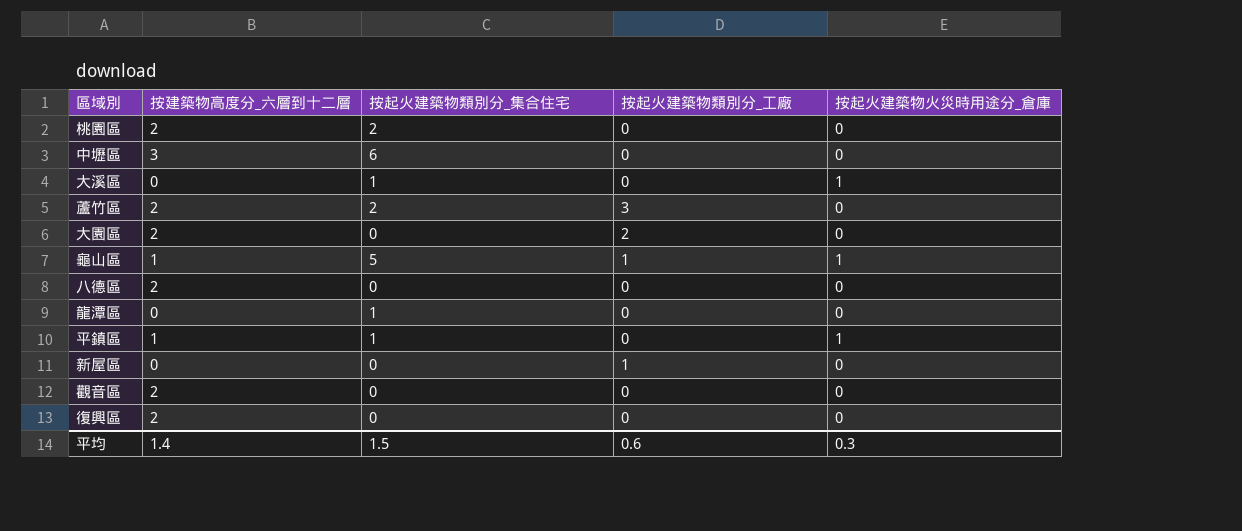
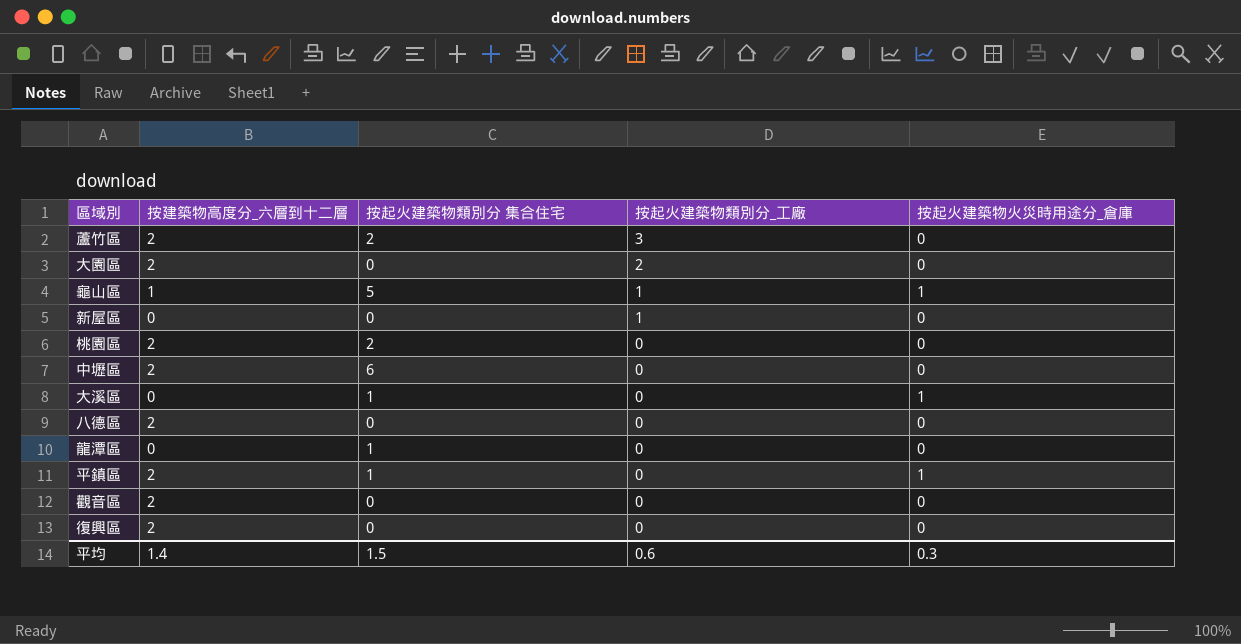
row order: none -> 按起火建築物類別分_工廠 descending
column name: 按起火建築物類別分_集合住宅 -> 按起火建築物類別分 集合住宅
中壢區 | 按建築物高度分_六層到十二層: 3 -> 2
平鎮區 | 按建築物高度分_六層到十二層: 1 -> 2

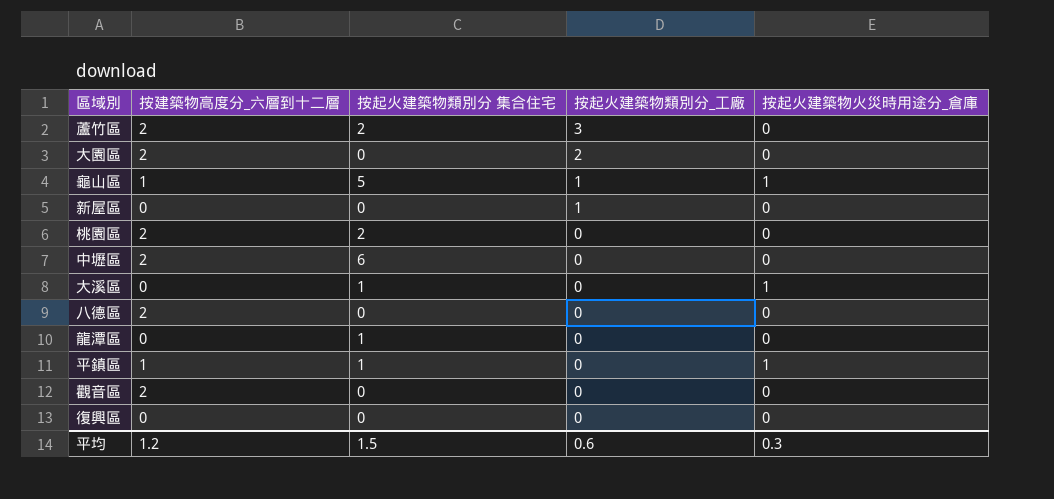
平鎮區 | 按建築物高度分_六層到十二層: 2 -> 1
復興區 | 按建築物高度分_六層到十二層: 2 -> 0
平均 | 按建築物高度分_六層到十二層: 1.4 -> 1.2

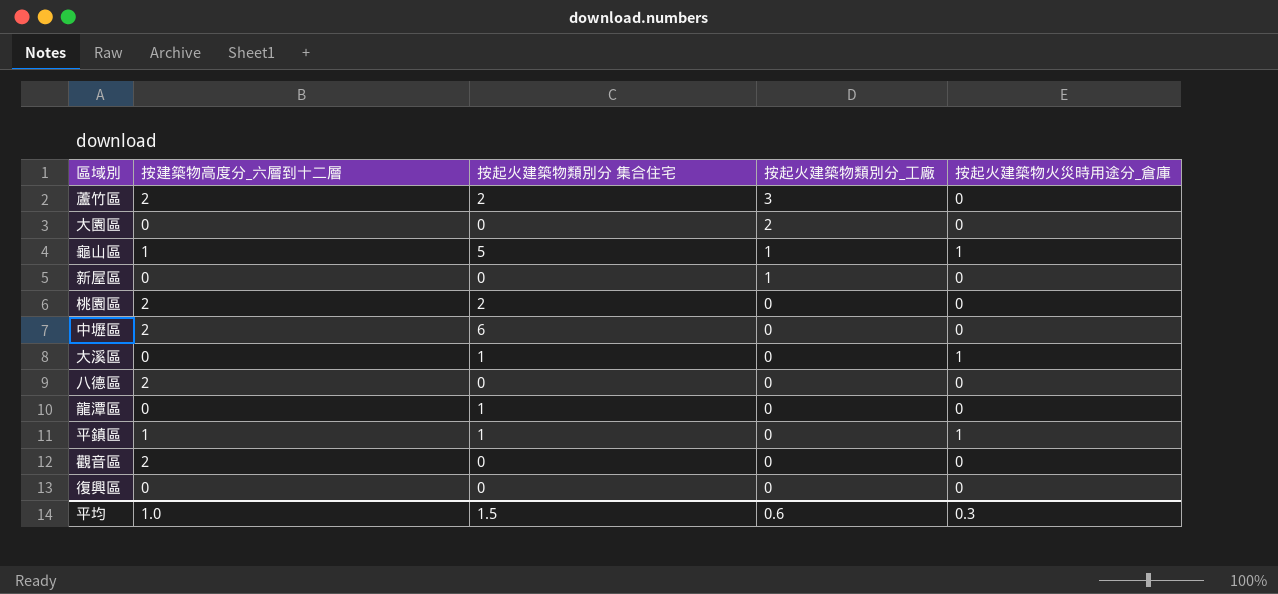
大園區 | 按建築物高度分_六層到十二層: 2 -> 0
平均 | 按建築物高度分_六層到十二層: 1.2 -> 1.0

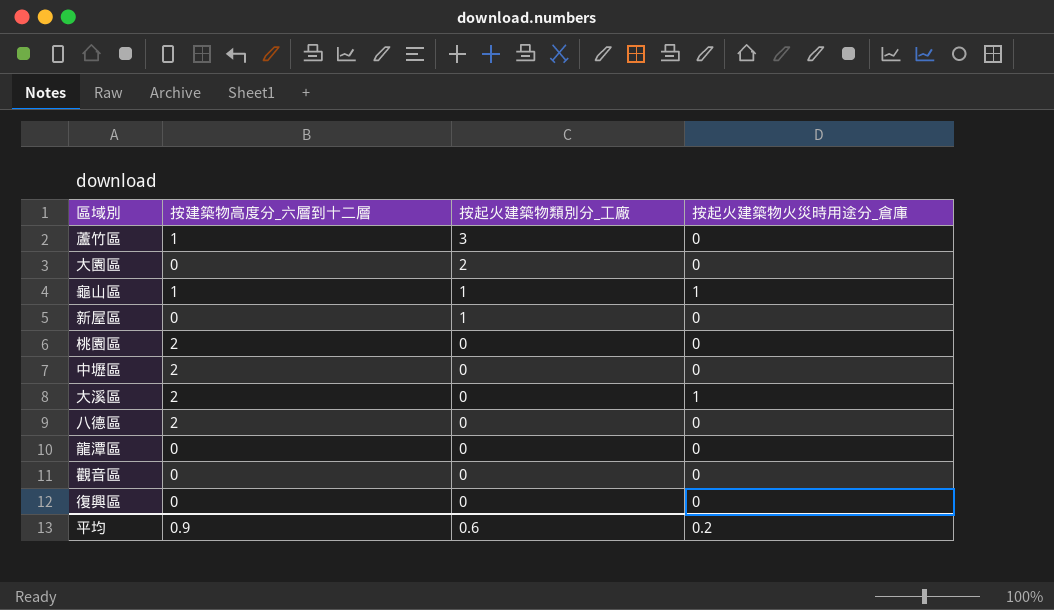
column 按起火建築物類別分 集合住宅 | position: 3 -> none
row 平鎮區: 1 | 1 | 0 | 1 -> none
蘆竹區 | 按建築物高度分_六層到十二層: 2 -> 1
大溪區 | 按建築物高度分_六層到十二層: 0 -> 2
觀音區 | 按建築物高度分_六層到十二層: 2 -> 0
平均 | 按建築物高度分_六層到十二層: 1.0 -> 0.9
平均 | 按起火建築物火災時用途分_倉庫: 0.3 -> 0.2

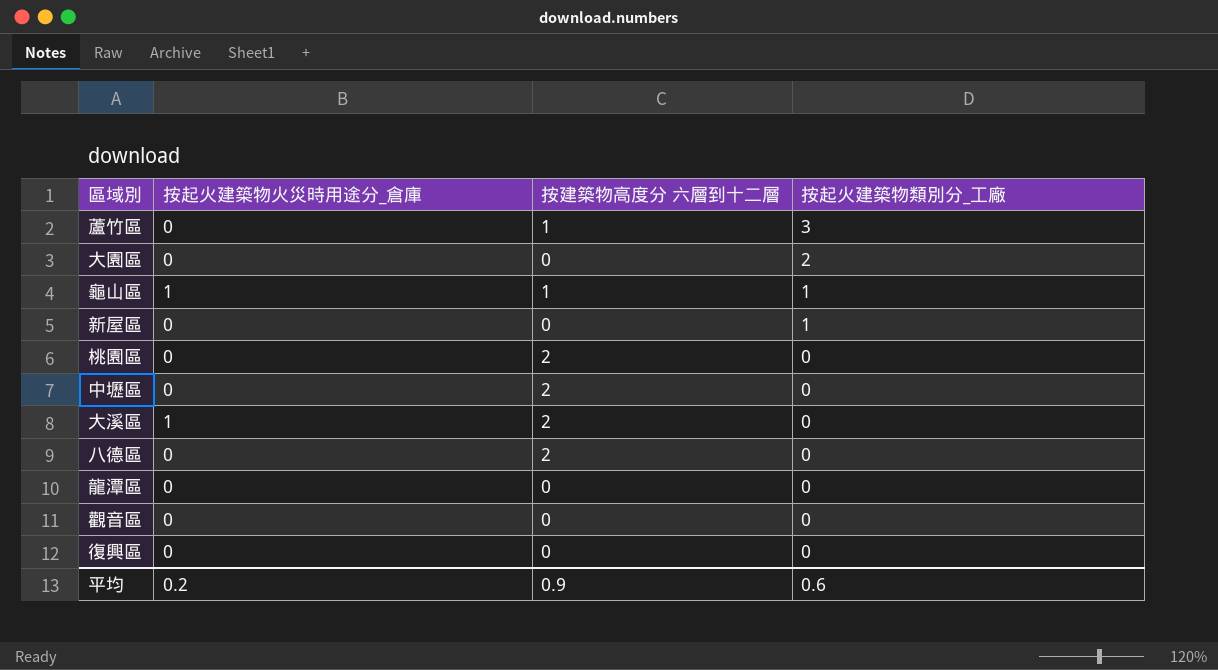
column 按起火建築物火災時用途分_倉庫 | position: 4 -> 2
column name: 按建築物高度分_六層到十二層 -> 按建築物高度分 六層到十二層

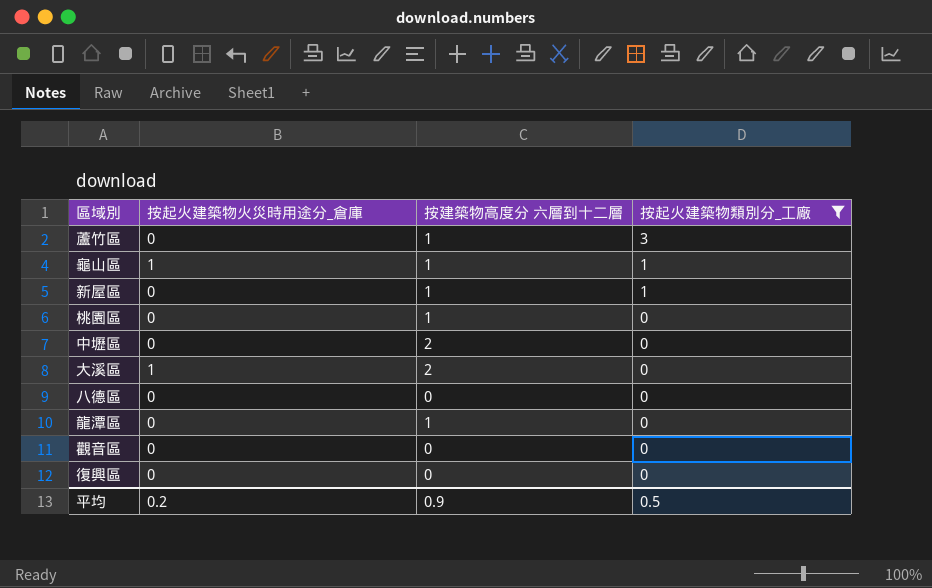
filter: none -> 按起火建築物類別分_工廠 != 2
新屋區 | 按建築物高度分 六層到十二層: 0 -> 1
桃園區 | 按建築物高度分 六層到十二層: 2 -> 1
八德區 | 按建築物高度分 六層到十二層: 2 -> 0
龍潭區 | 按建築物高度分 六層到十二層: 0 -> 1
平均 | 按起火建築物類別分_工廠: 0.6 -> 0.5

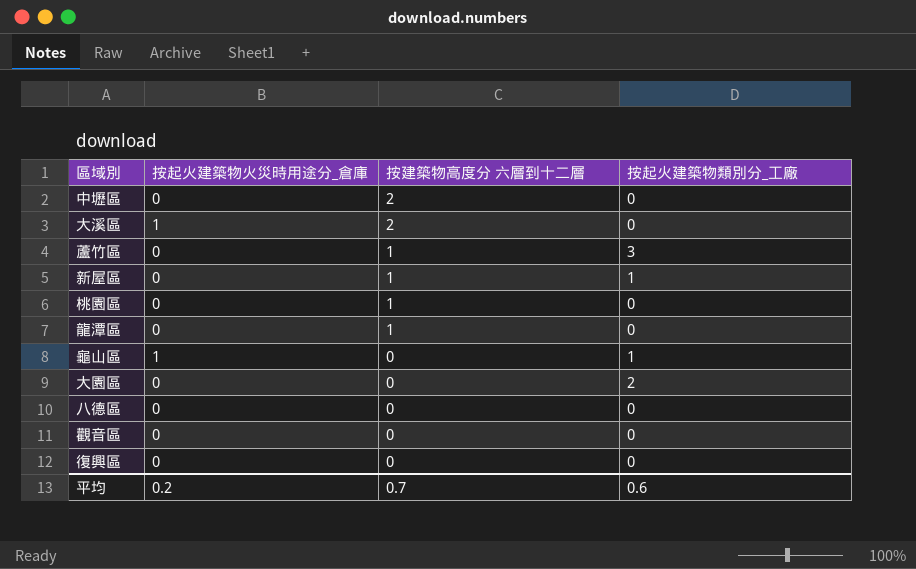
filter: 按起火建築物類別分_工廠 != 2 -> none
row order: 按起火建築物類別分_工廠 descending -> 按建築物高度分 六層到十二層 descending
龜山區 | 按建築物高度分 六層到十二層: 1 -> 0
平均 | 按建築物高度分 六層到十二層: 0.9 -> 0.7
平均 | 按起火建築物類別分_工廠: 0.5 -> 0.6

